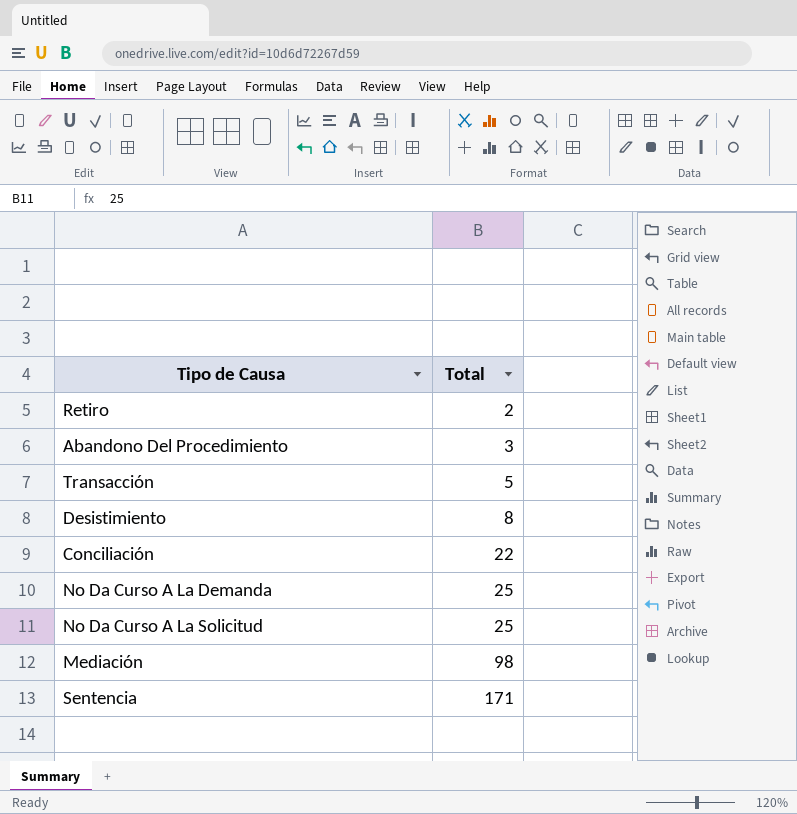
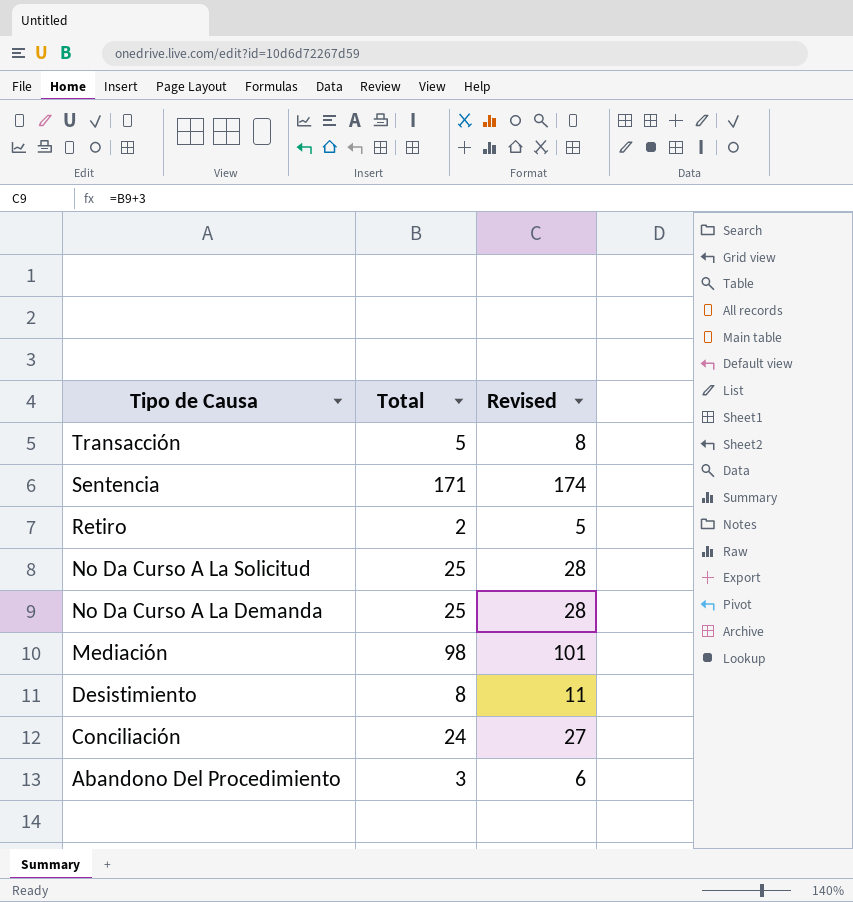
row order: Total ascending -> Tipo de Causa descending
column Revised | formula: none -> [Total] + 3
Conciliación | Total: 22 -> 24

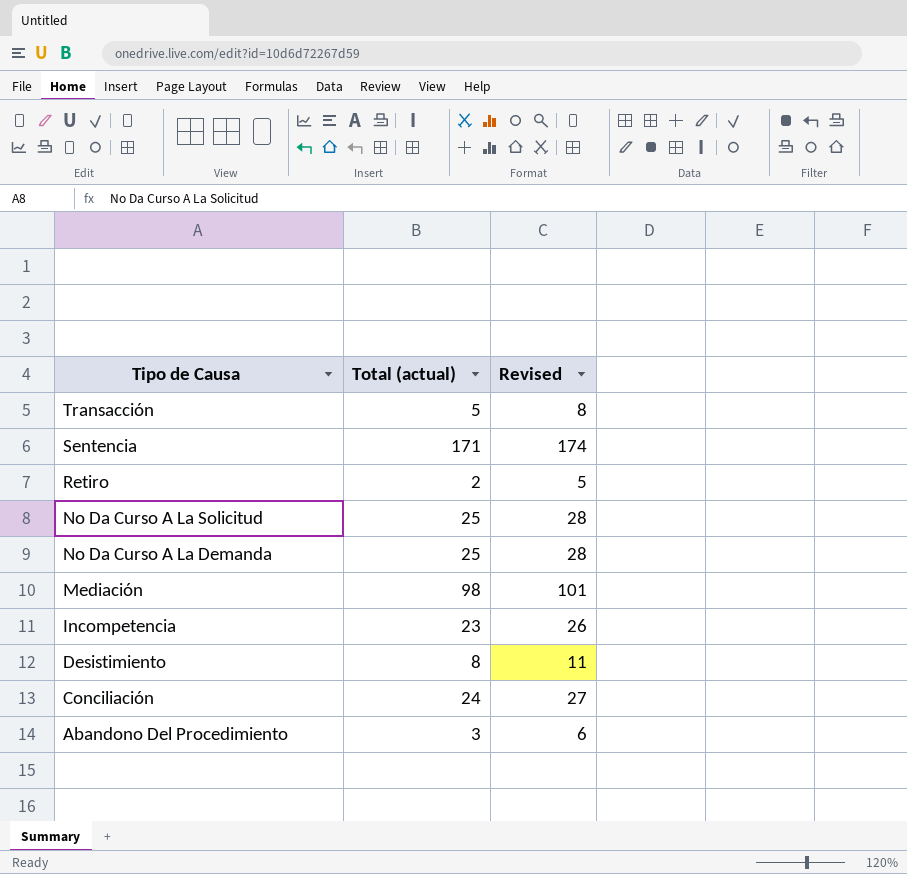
column name: Total -> Total (actual)
row Incompetencia: none -> 23 | 26

